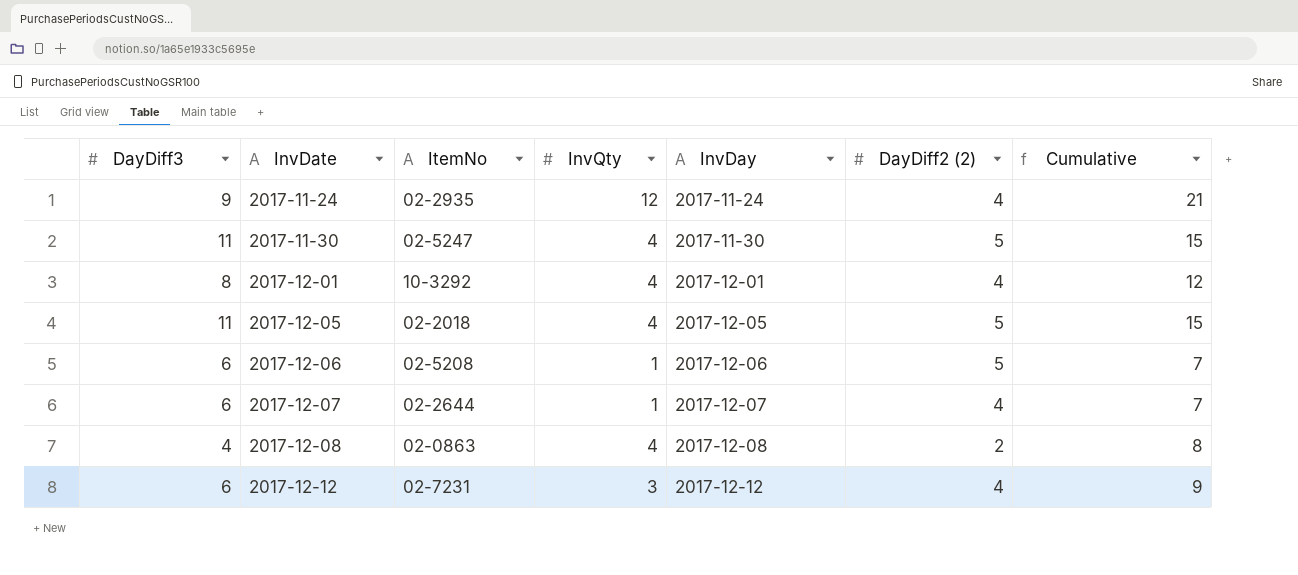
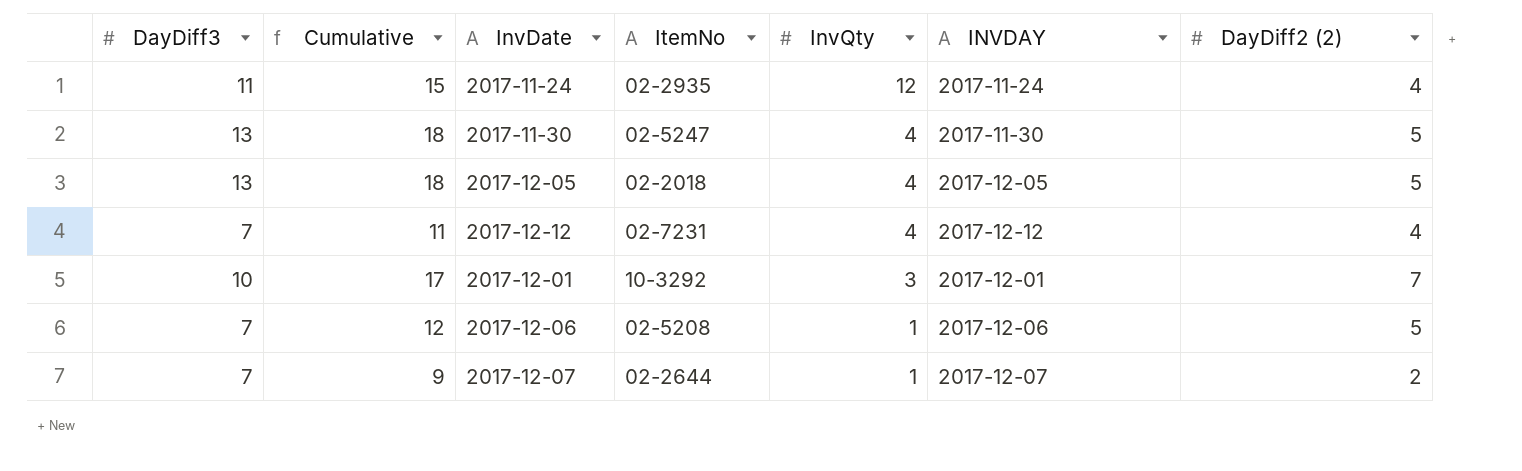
row order: InvDate ascending -> InvQty descending
column Cumulative | formula: [DayDiff3] + [InvQty] -> [DayDiff3] + [DayDiff2 (2)]
column Cumulative | position: 7 -> 2
column name: InvDay -> INVDAY
row 2017-12-08: 4 | 02-0863 | 4 | 2017-12-08 | 2 | 8 -> none
2017-11-24 | DayDiff3: 9 -> 11
2017-11-30 | DayDiff3: 11 -> 13
2017-12-05 | DayDiff3: 11 -> 13
2017-12-12 | DayDiff3: 6 -> 7
2017-12-12 | InvQty: 3 -> 4
2017-12-01 | DayDiff3: 8 -> 10
2017-12-01 | InvQty: 4 -> 3
2017-12-01 | DayDiff2 (2): 4 -> 7
2017-12-06 | DayDiff3: 6 -> 7
2017-12-07 | DayDiff3: 6 -> 7
2017-12-07 | DayDiff2 (2): 4 -> 2

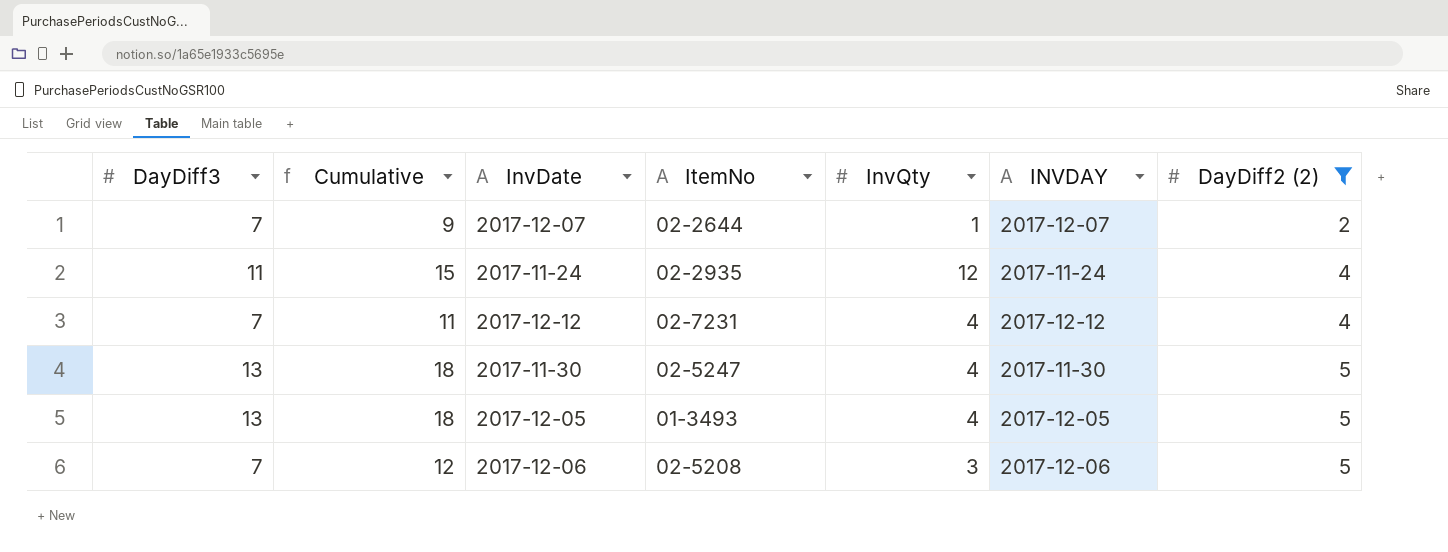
filter: none -> DayDiff2 (2) != 7
row order: InvQty descending -> DayDiff2 (2) ascending
2017-12-05 | ItemNo: 02-2018 -> 01-3493
2017-12-06 | InvQty: 1 -> 3

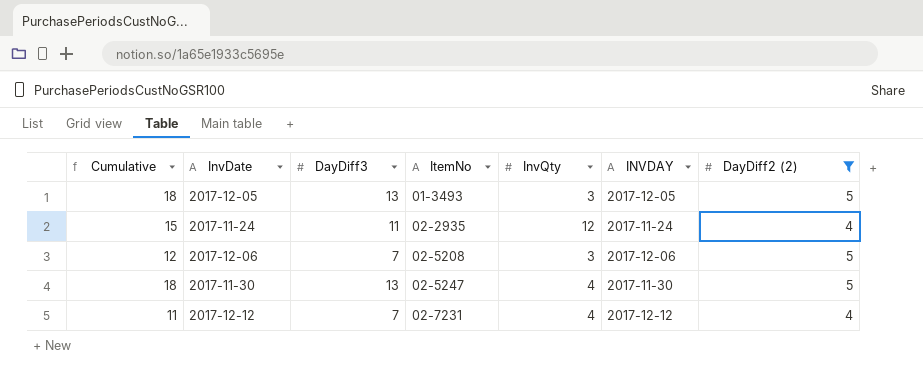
row order: DayDiff2 (2) ascending -> ItemNo ascending
column DayDiff3 | position: 1 -> 3
row 2017-12-07: 7 | 9 | 02-2644 | 1 | 2017-12-07 | 2 -> none
2017-12-05 | InvQty: 4 -> 3

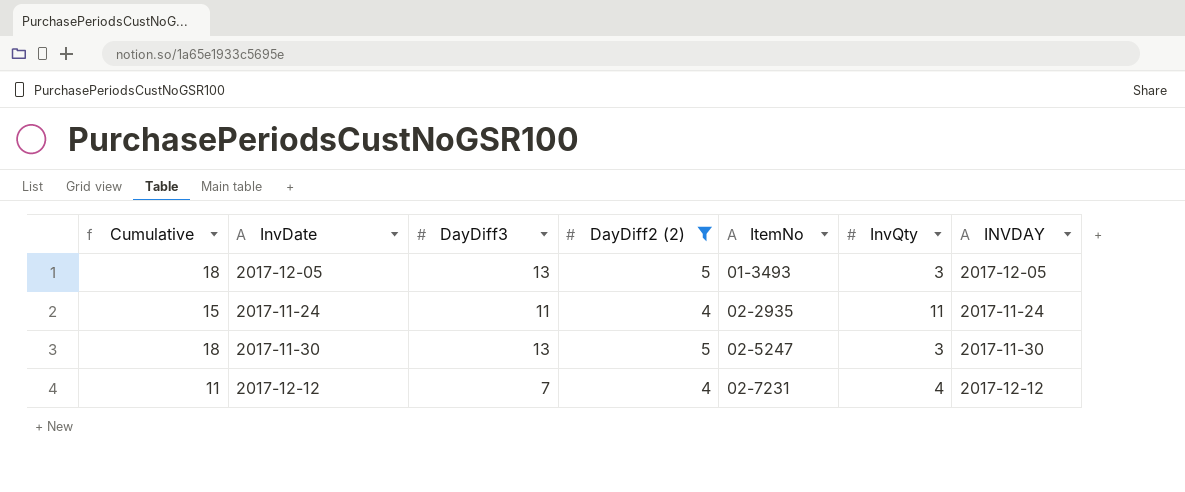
column DayDiff2 (2) | position: 7 -> 4
row 2017-12-06: 12 | 7 | 02-5208 | 3 | 2017-12-06 | 5 -> none
2017-11-24 | InvQty: 12 -> 11
2017-11-30 | InvQty: 4 -> 3

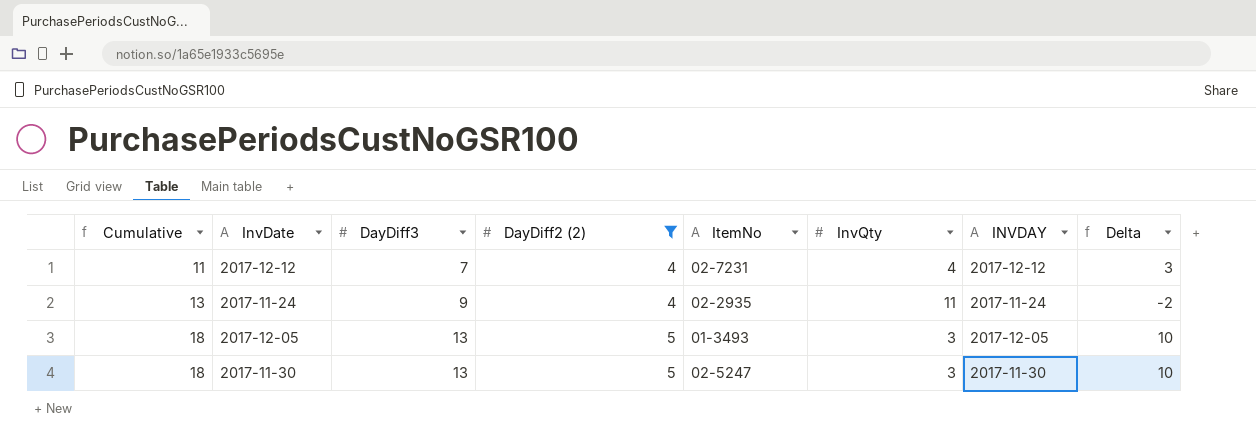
row order: ItemNo ascending -> Cumulative ascending
column Delta | formula: none -> [DayDiff3] - [InvQty]
2017-11-24 | Cumulative: 15 -> 13
2017-11-24 | DayDiff3: 11 -> 9

